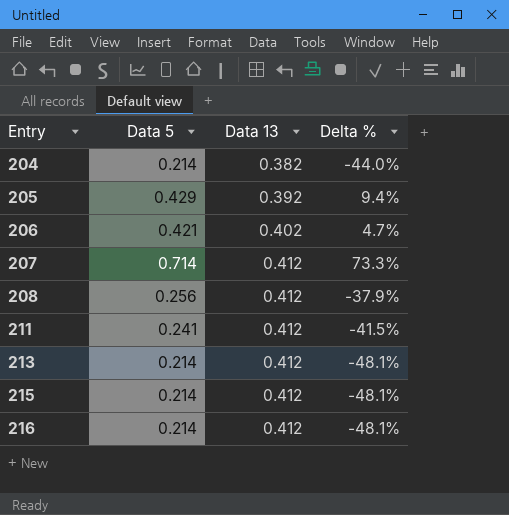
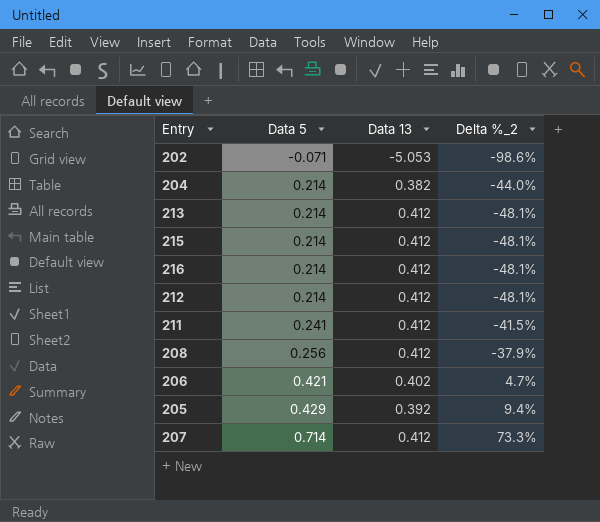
row order: Entry ascending -> Data 5 ascending
column name: Delta % -> Delta %_2
row 202: none -> -0.071 | -5.053 | -98.6%
row 212: none -> 0.214 | 0.412 | -48.1%

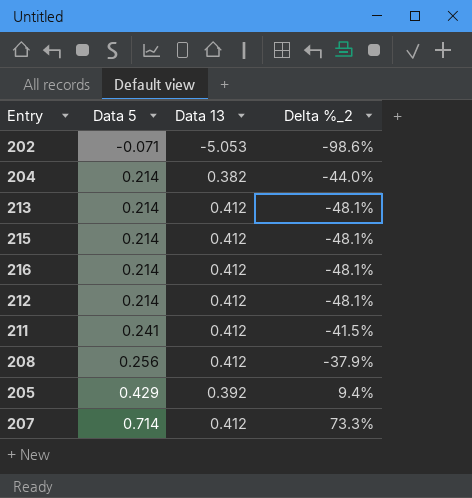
row 206: 0.421 | 0.402 | 4.7% -> none

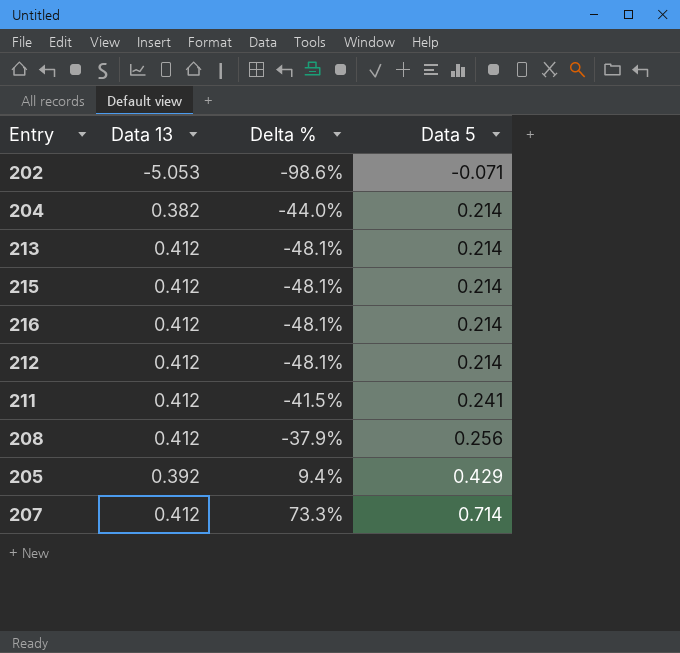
column name: Delta %_2 -> Delta %
column Data 5 | position: 2 -> 4

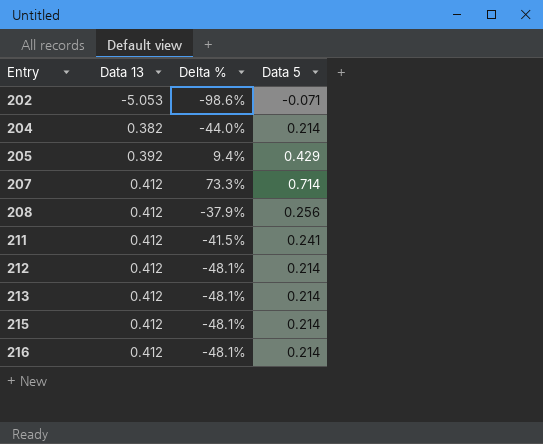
row order: Data 5 ascending -> Entry ascending

